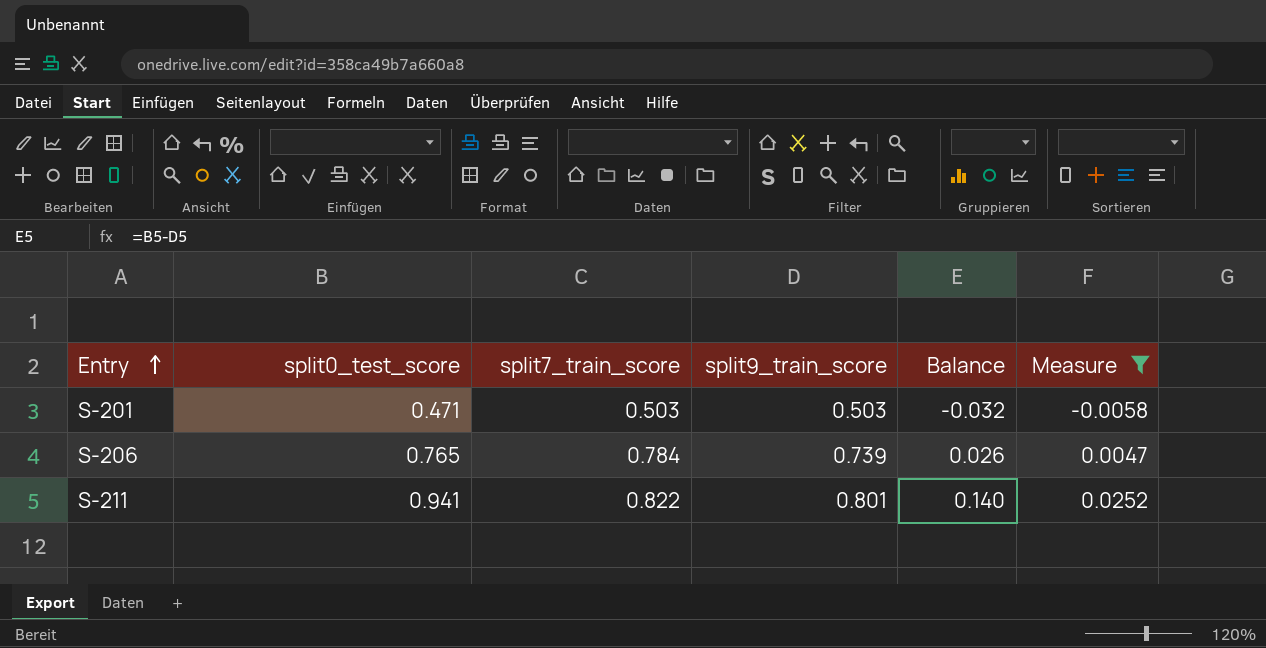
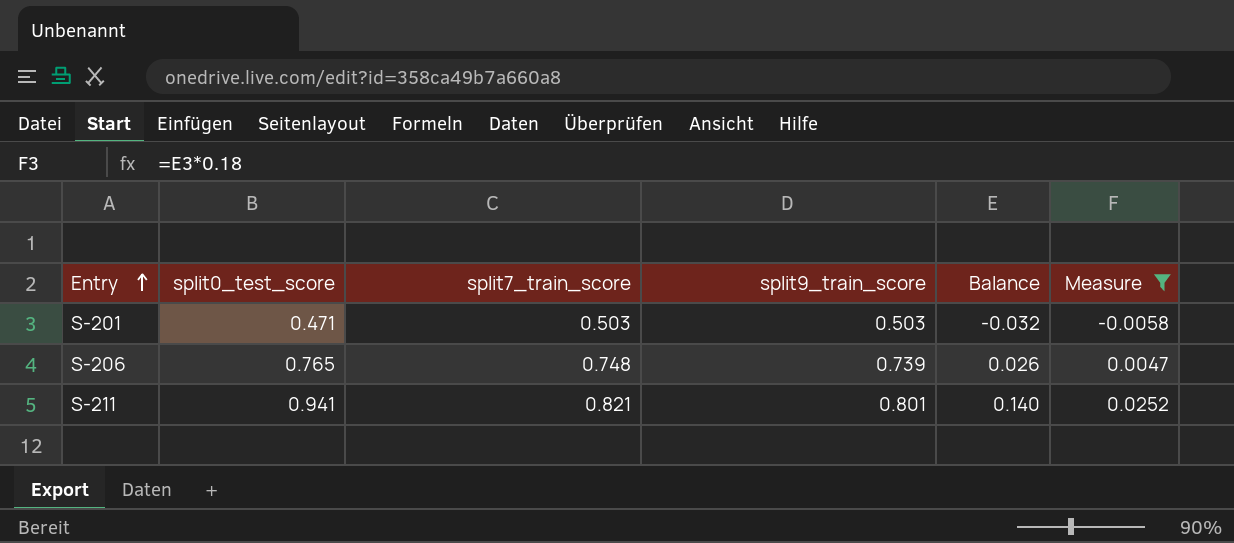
S-206 | split7_train_score: 0.784 -> 0.748
S-211 | split7_train_score: 0.822 -> 0.821

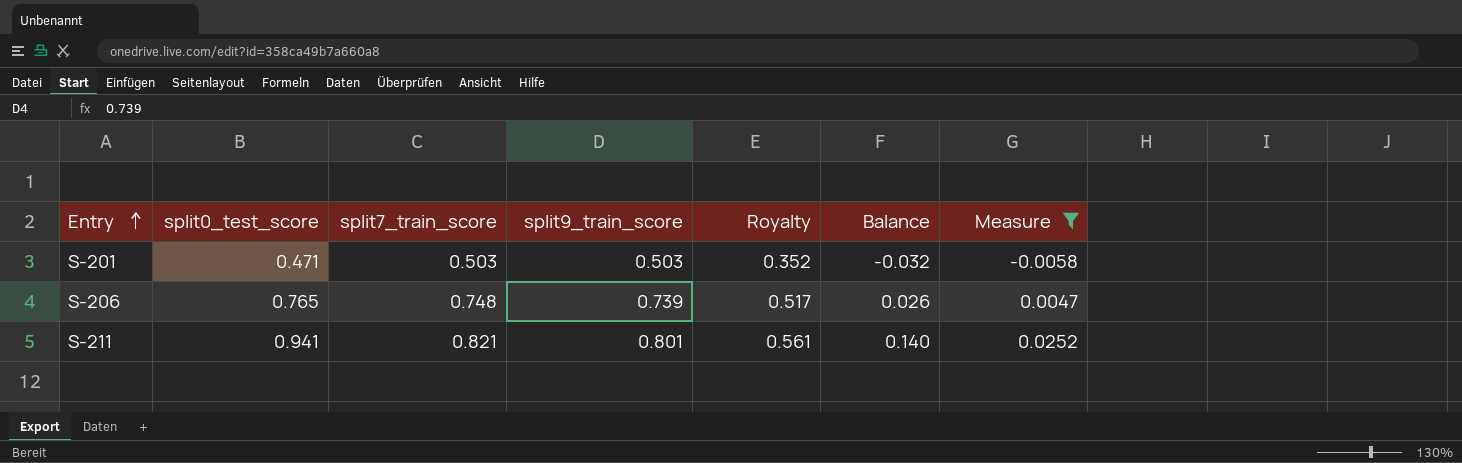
column Royalty | formula: none -> [split9_train_score] * 0.7

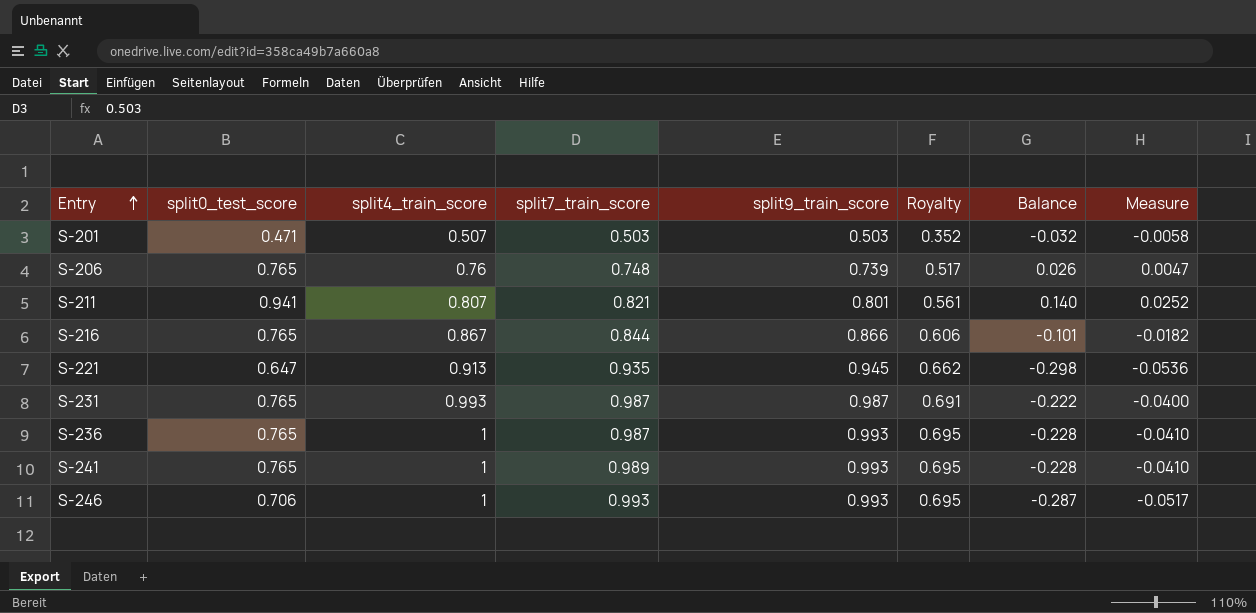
filter: Measure >= -0.0058 -> none
column split4_train_score | position: none -> 3

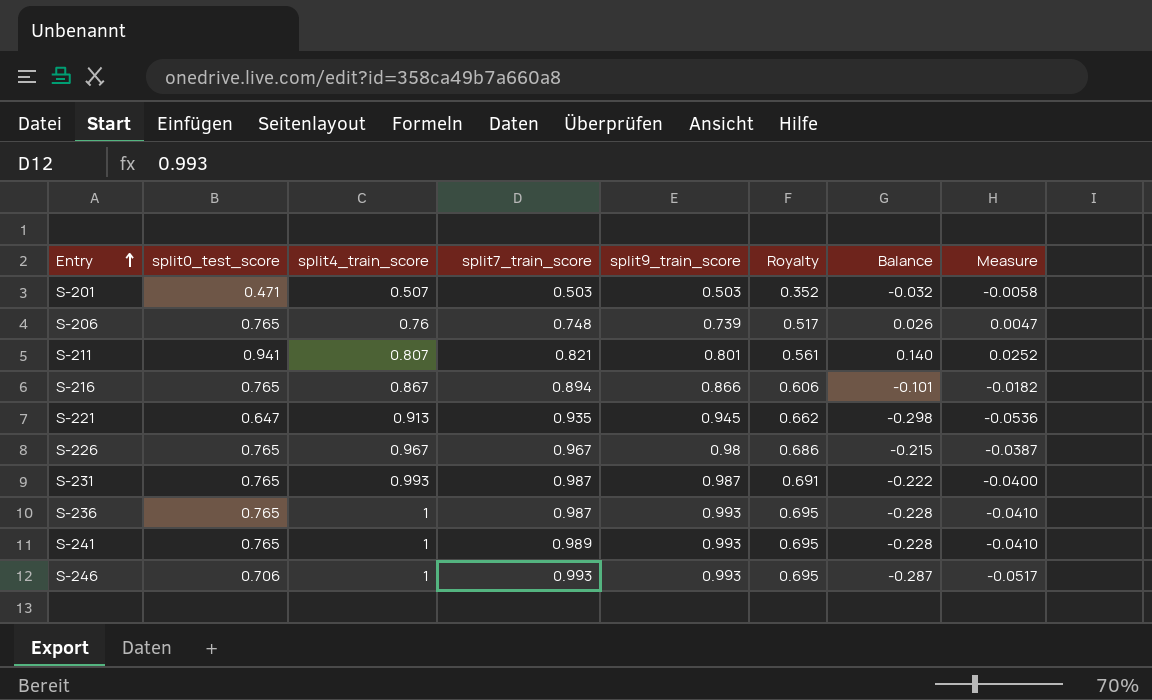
S-216 | split7_train_score: 0.844 -> 0.894
row S-226: none -> 0.765 | 0.967 | 0.967 | 0.98 | 0.686 | -0.215 | -0.0387

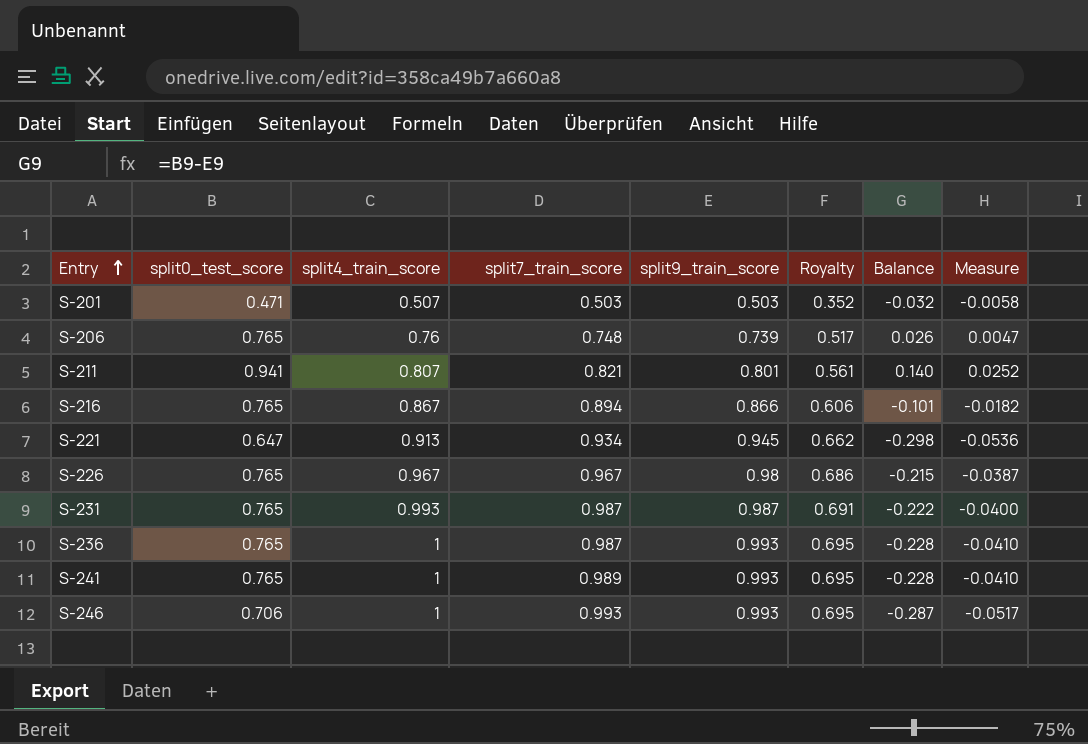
S-221 | split7_train_score: 0.935 -> 0.934

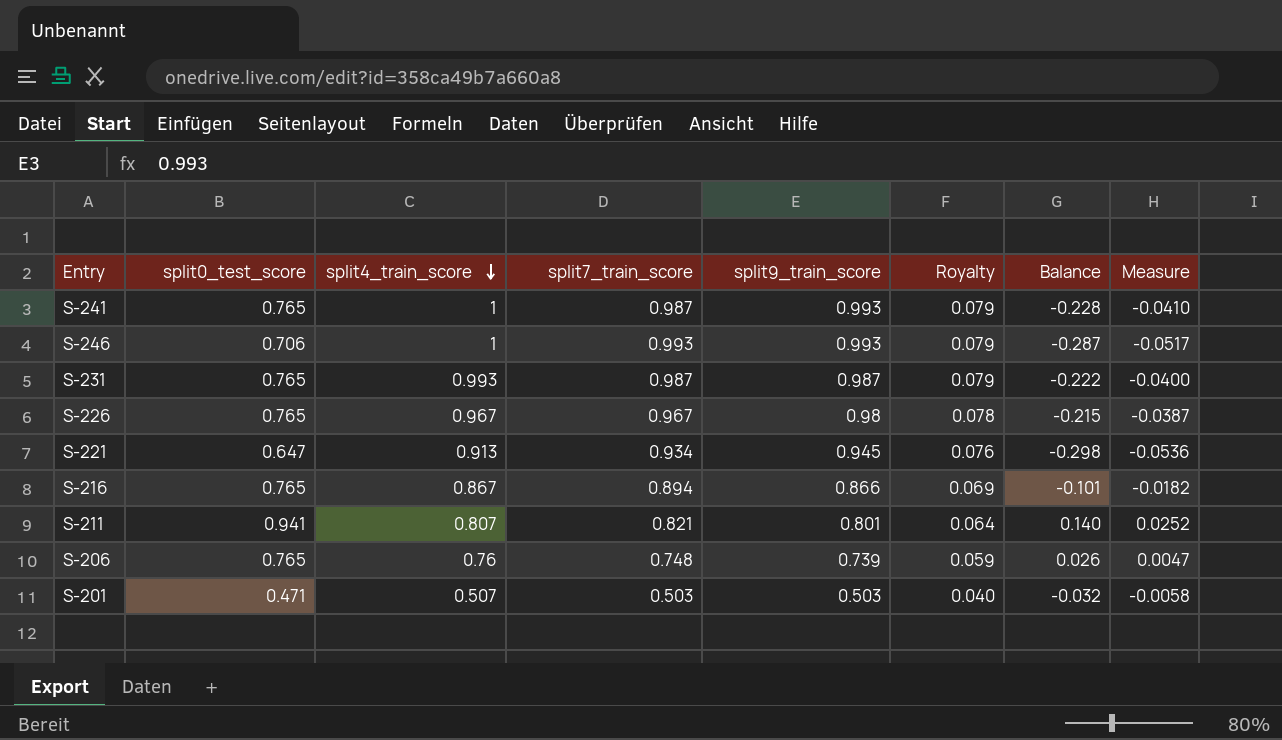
row order: Entry ascending -> split4_train_score descending
column Royalty | formula: [split9_train_score] * 0.7 -> [split9_train_score] * 0.08
row S-236: 0.765 | 1 | 0.987 | 0.993 | 0.695 | -0.228 | -0.0410 -> none
S-241 | split7_train_score: 0.989 -> 0.987

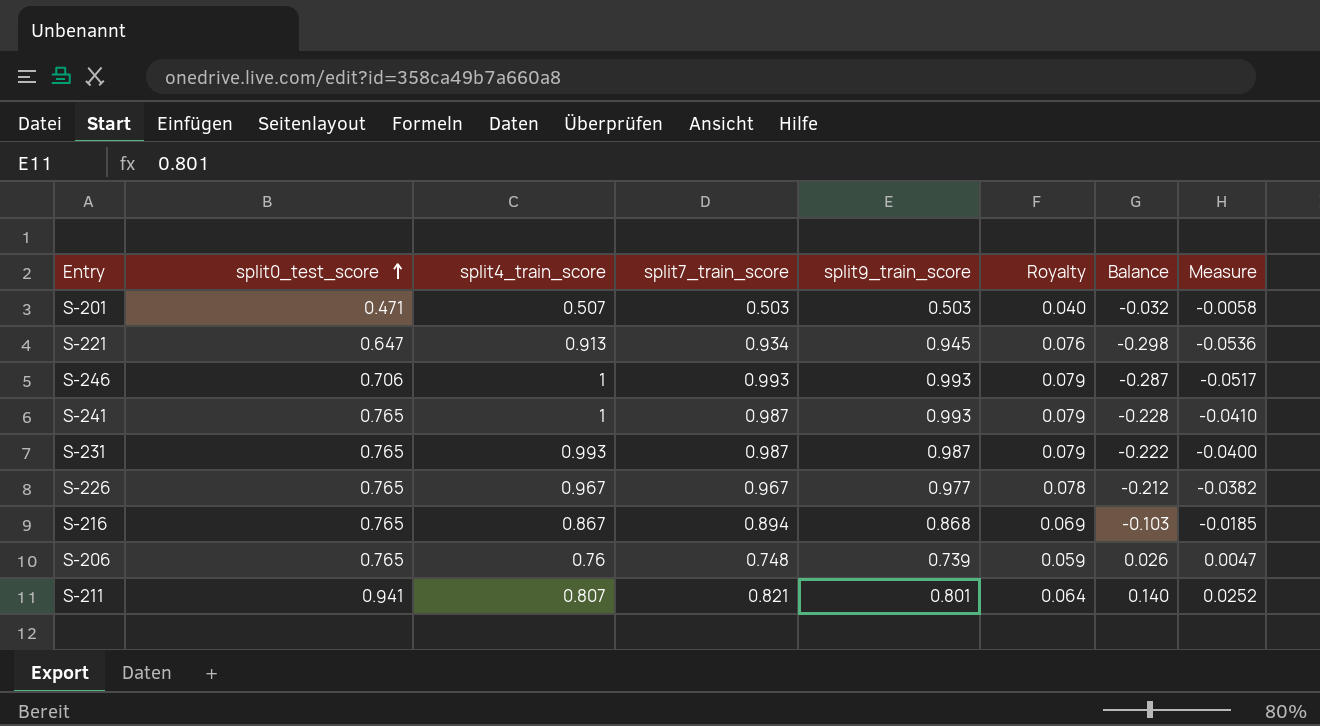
row order: split4_train_score descending -> split0_test_score ascending
S-226 | split9_train_score: 0.98 -> 0.977
S-226 | Balance: -0.215 -> -0.212
S-226 | Measure: -0.0387 -> -0.0382
S-216 | split9_train_score: 0.866 -> 0.868
S-216 | Balance: -0.101 -> -0.103
S-216 | Measure: -0.0182 -> -0.0185

